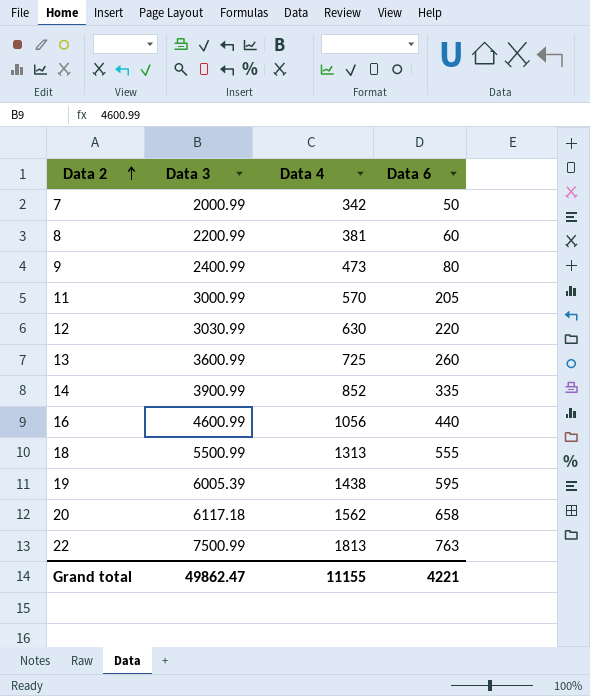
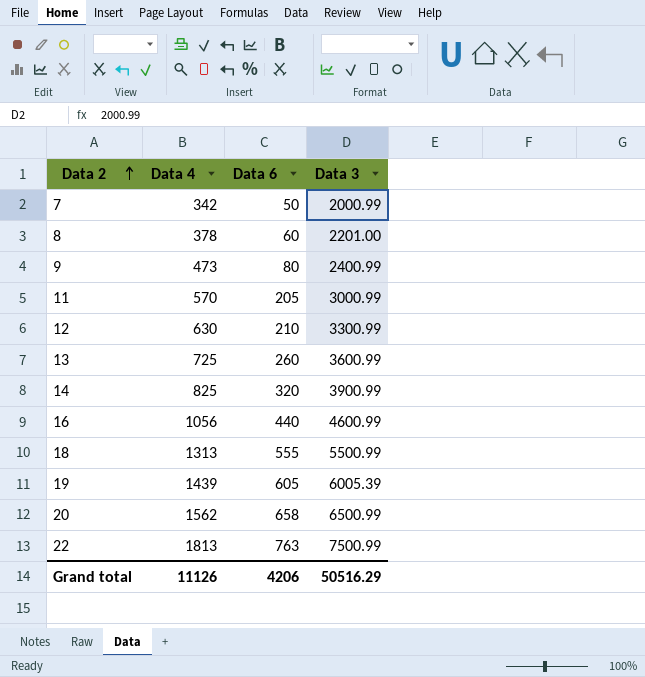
column Data 3 | position: 2 -> 4
8 | Data 4: 381 -> 378
8 | Data 3: 2200.99 -> 2201.00
12 | Data 6: 220 -> 210
12 | Data 3: 3030.99 -> 3300.99
14 | Data 4: 852 -> 825
14 | Data 6: 335 -> 320
19 | Data 4: 1438 -> 1439
19 | Data 6: 595 -> 605
20 | Data 3: 6117.18 -> 6500.99
Grand total | Data 4: 11155 -> 11126
Grand total | Data 6: 4221 -> 4206
Grand total | Data 3: 49862.47 -> 50516.29

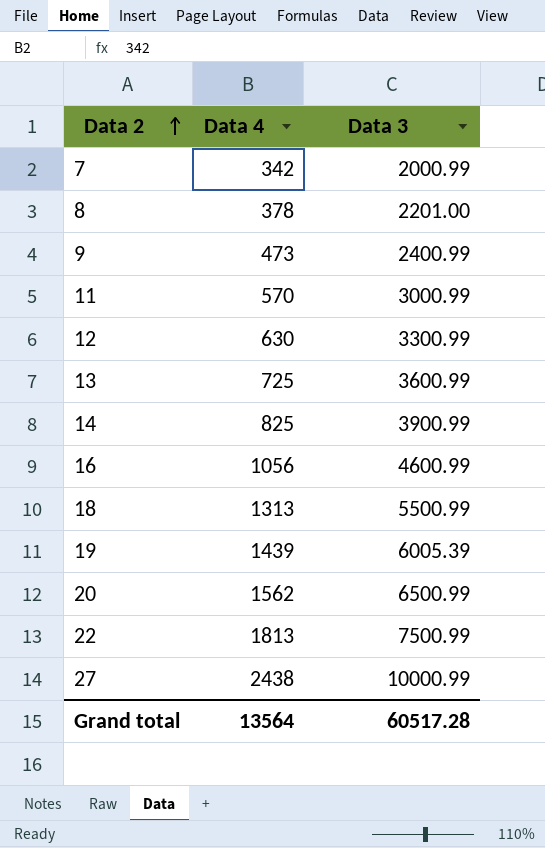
column Data 6 | position: 3 -> none
row 27: none -> 2438 | 10000.99
Grand total | Data 4: 11126 -> 13564
Grand total | Data 3: 50516.29 -> 60517.28

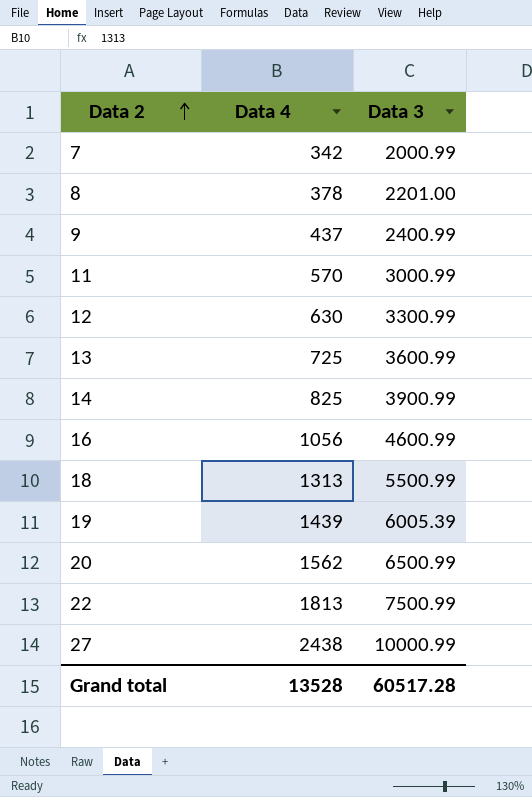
9 | Data 4: 473 -> 437
Grand total | Data 4: 13564 -> 13528

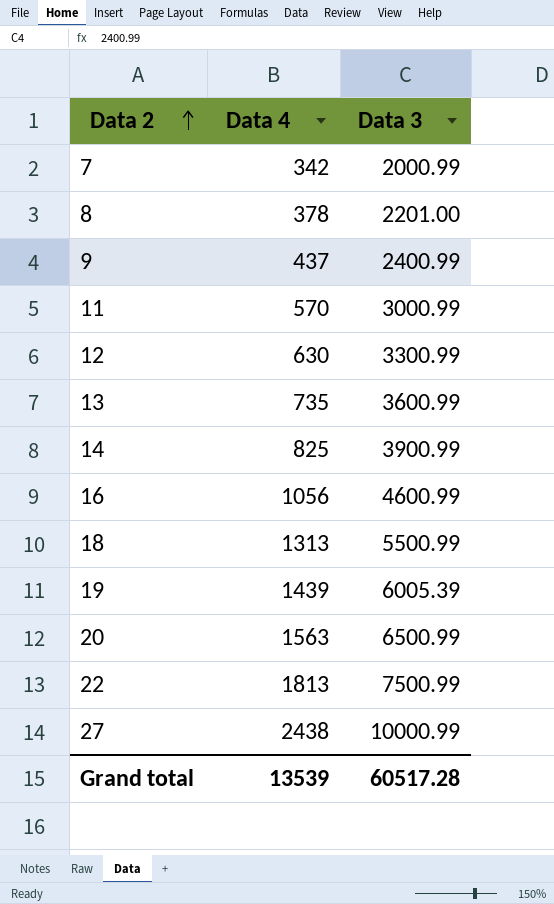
13 | Data 4: 725 -> 735
20 | Data 4: 1562 -> 1563
Grand total | Data 4: 13528 -> 13539

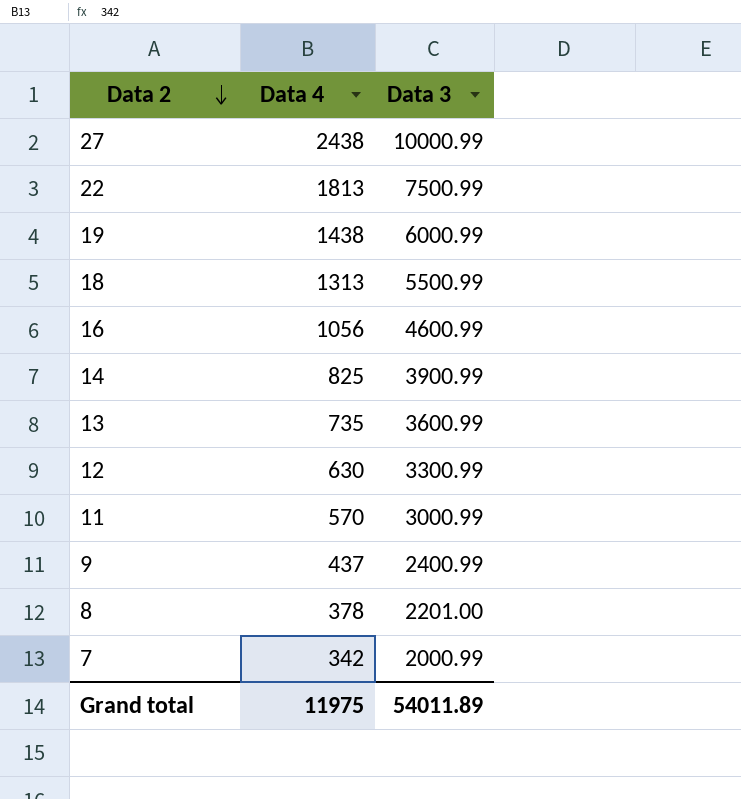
row order: Data 2 ascending -> Data 2 descending
row 20: 1563 | 6500.99 -> none
19 | Data 4: 1439 -> 1438
19 | Data 3: 6005.39 -> 6000.99
Grand total | Data 4: 13539 -> 11975
Grand total | Data 3: 60517.28 -> 54011.89

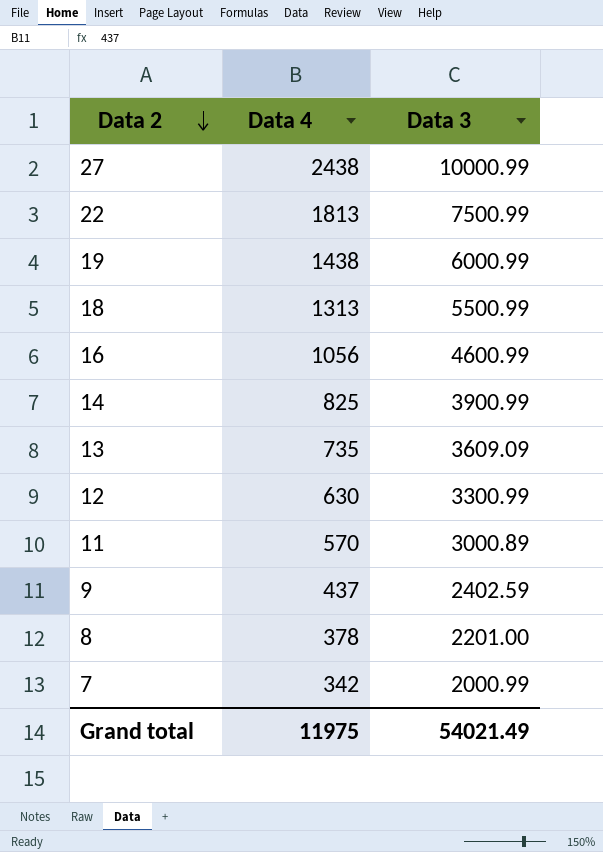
13 | Data 3: 3600.99 -> 3609.09
11 | Data 3: 3000.99 -> 3000.89
9 | Data 3: 2400.99 -> 2402.59
Grand total | Data 3: 54011.89 -> 54021.49

